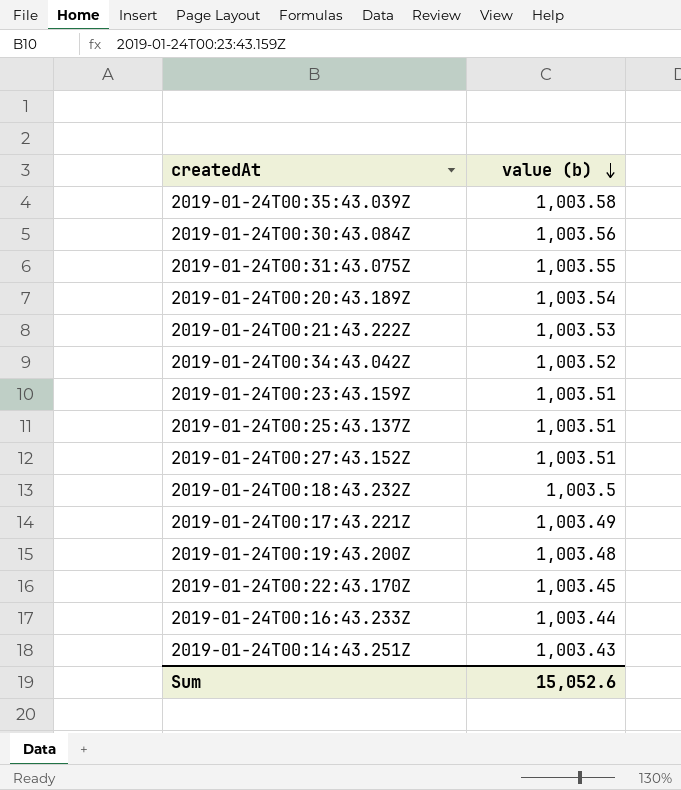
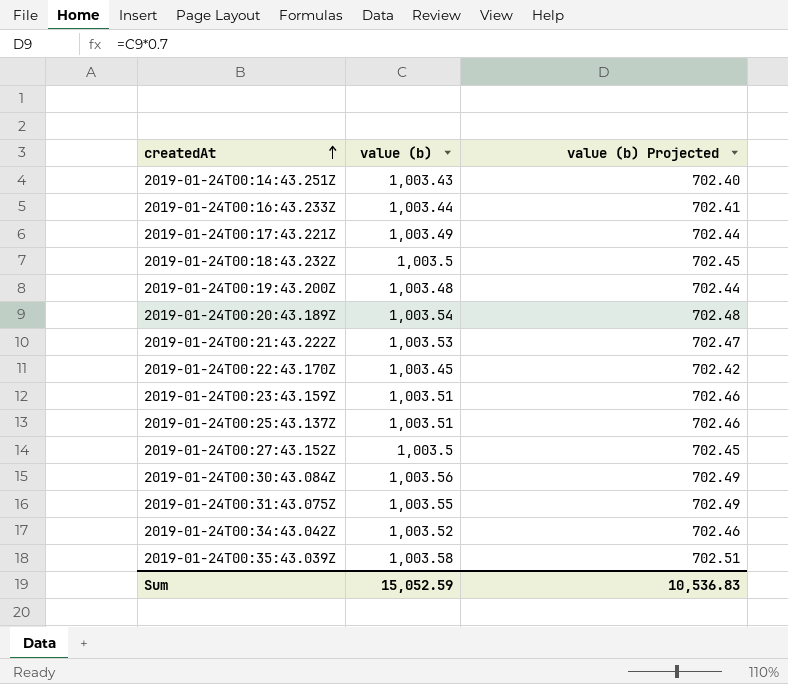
row order: value (b) descending -> createdAt ascending
column value (b) Projected | formula: none -> [value (b)] * 0.7
2019-01-24T00:27:43.152Z | value (b): 1,003.51 -> 1,003.5
Sum | value (b): 15,052.6 -> 15,052.59

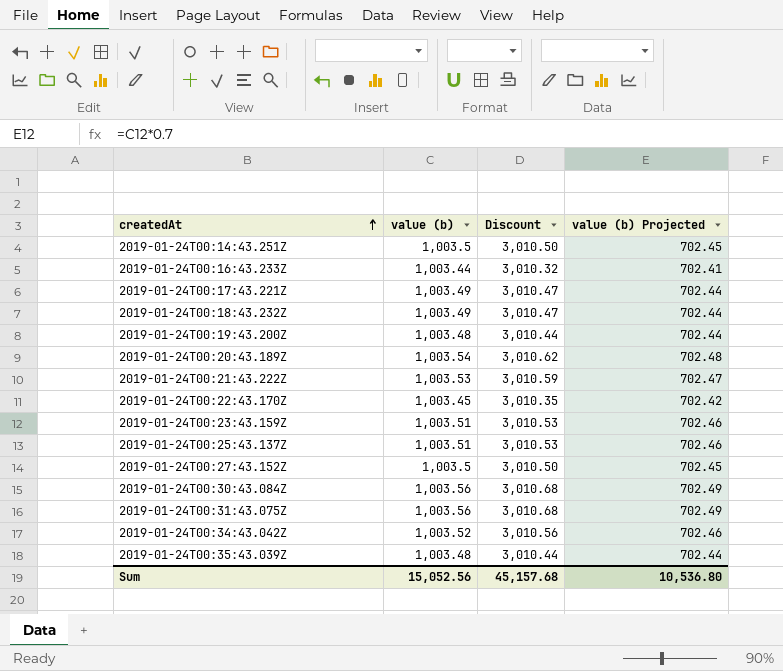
column Discount | formula: none -> [value (b)] * 3
2019-01-24T00:14:43.251Z | value (b): 1,003.43 -> 1,003.5
2019-01-24T00:14:43.251Z | value (b) Projected: 702.40 -> 702.45
2019-01-24T00:18:43.232Z | value (b): 1,003.5 -> 1,003.49
2019-01-24T00:18:43.232Z | value (b) Projected: 702.45 -> 702.44
2019-01-24T00:31:43.075Z | value (b): 1,003.55 -> 1,003.56
2019-01-24T00:35:43.039Z | value (b): 1,003.58 -> 1,003.48
2019-01-24T00:35:43.039Z | value (b) Projected: 702.51 -> 702.44
Sum | value (b): 15,052.59 -> 15,052.56
Sum | value (b) Projected: 10,536.83 -> 10,536.80

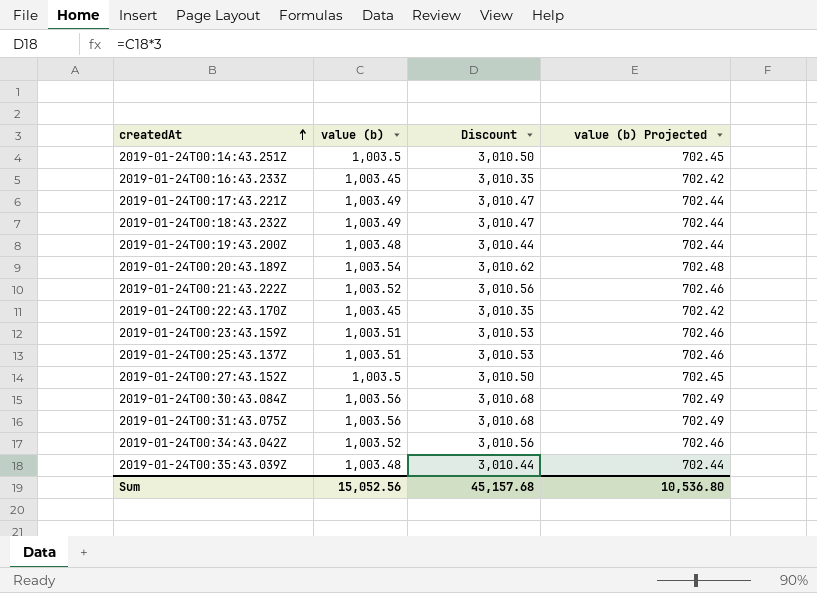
2019-01-24T00:16:43.233Z | value (b): 1,003.44 -> 1,003.45
2019-01-24T00:16:43.233Z | Discount: 3,010.32 -> 3,010.35
2019-01-24T00:16:43.233Z | value (b) Projected: 702.41 -> 702.42
2019-01-24T00:21:43.222Z | value (b): 1,003.53 -> 1,003.52
2019-01-24T00:21:43.222Z | Discount: 3,010.59 -> 3,010.56
2019-01-24T00:21:43.222Z | value (b) Projected: 702.47 -> 702.46

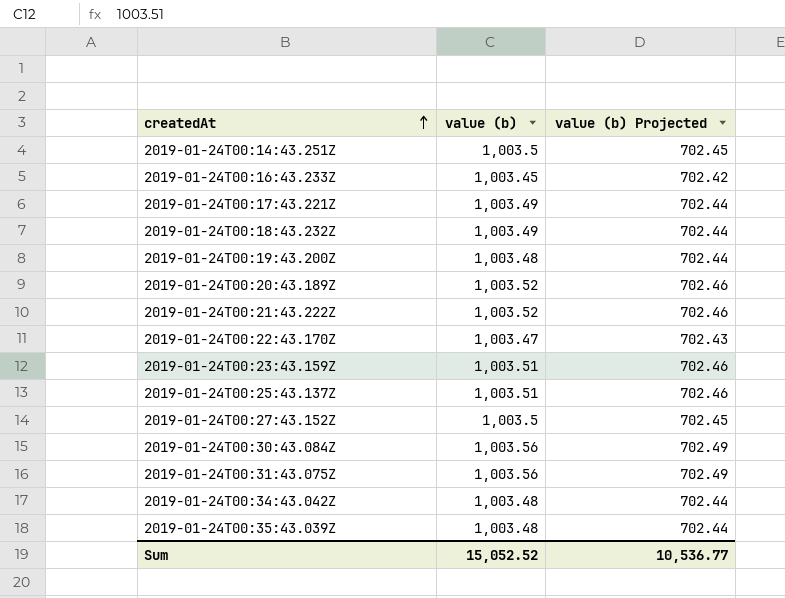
column Discount | formula: [value (b)] * 3 -> none
2019-01-24T00:20:43.189Z | value (b): 1,003.54 -> 1,003.52
2019-01-24T00:20:43.189Z | value (b) Projected: 702.48 -> 702.46
2019-01-24T00:22:43.170Z | value (b): 1,003.45 -> 1,003.47
2019-01-24T00:22:43.170Z | value (b) Projected: 702.42 -> 702.43
2019-01-24T00:34:43.042Z | value (b): 1,003.52 -> 1,003.48
2019-01-24T00:34:43.042Z | value (b) Projected: 702.46 -> 702.44
Sum | value (b): 15,052.56 -> 15,052.52
Sum | value (b) Projected: 10,536.80 -> 10,536.77

